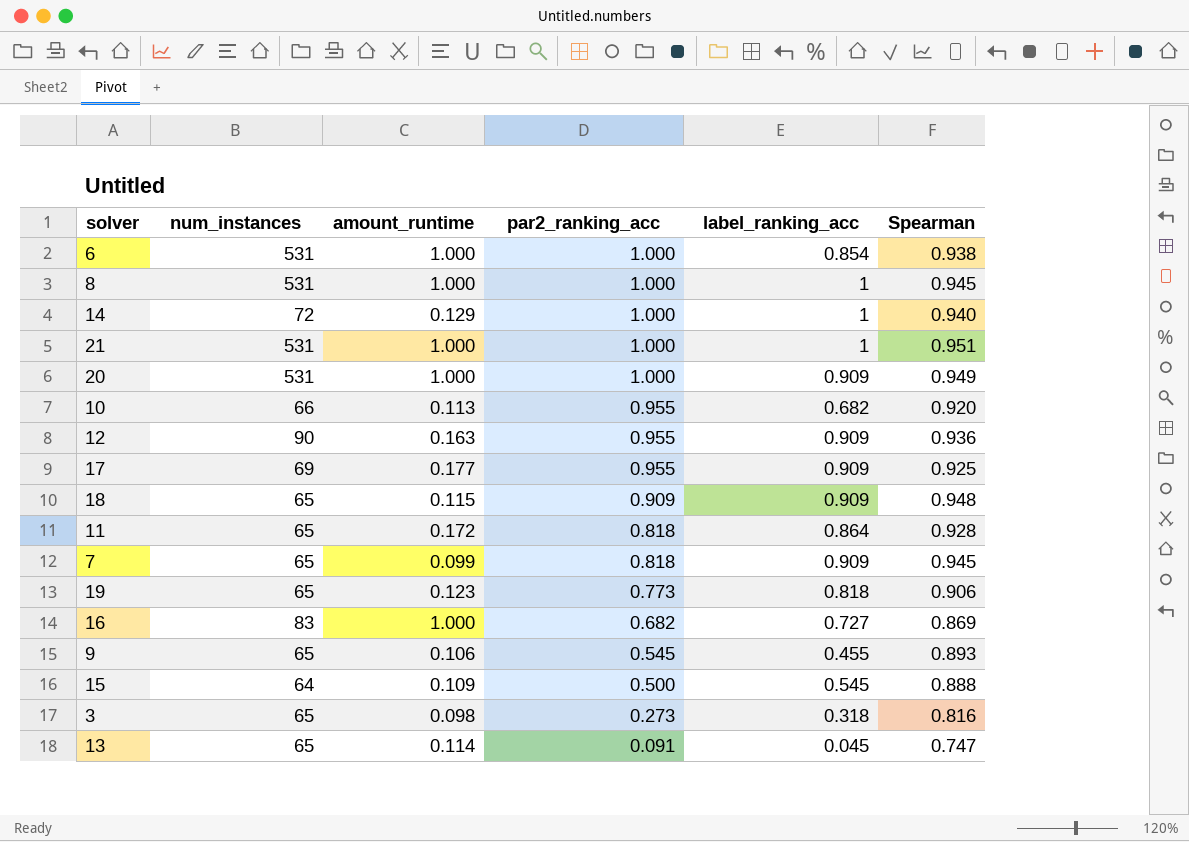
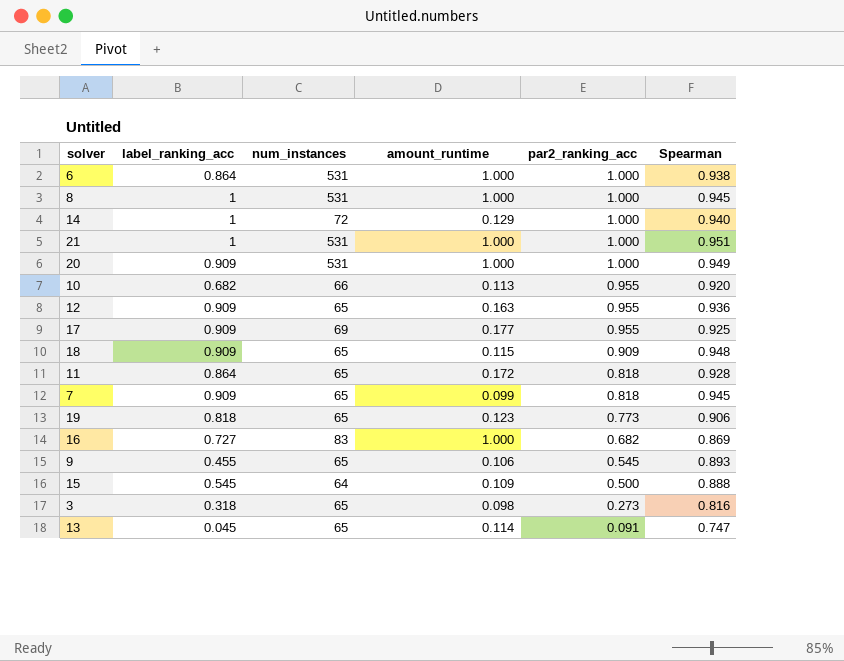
column label_ranking_acc | position: 5 -> 2
6 | label_ranking_acc: 0.854 -> 0.864
12 | num_instances: 90 -> 65

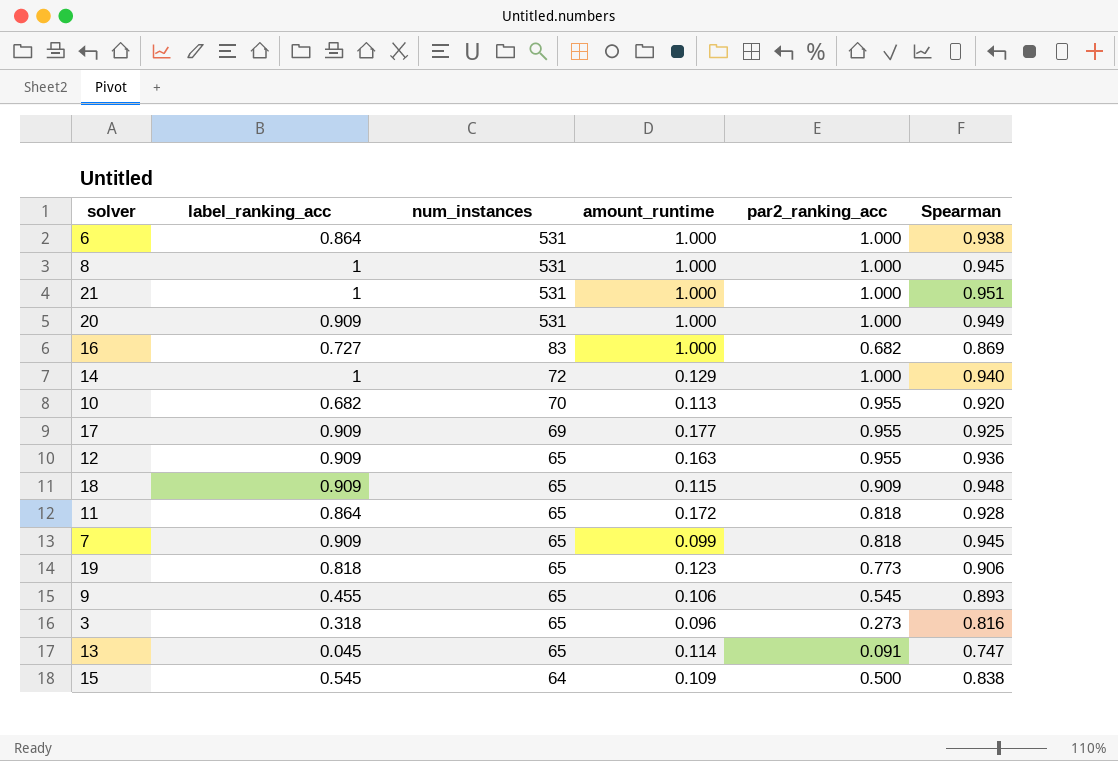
row order: par2_ranking_acc descending -> num_instances descending
10 | num_instances: 66 -> 70
3 | amount_runtime: 0.098 -> 0.096
15 | Spearman: 0.888 -> 0.838

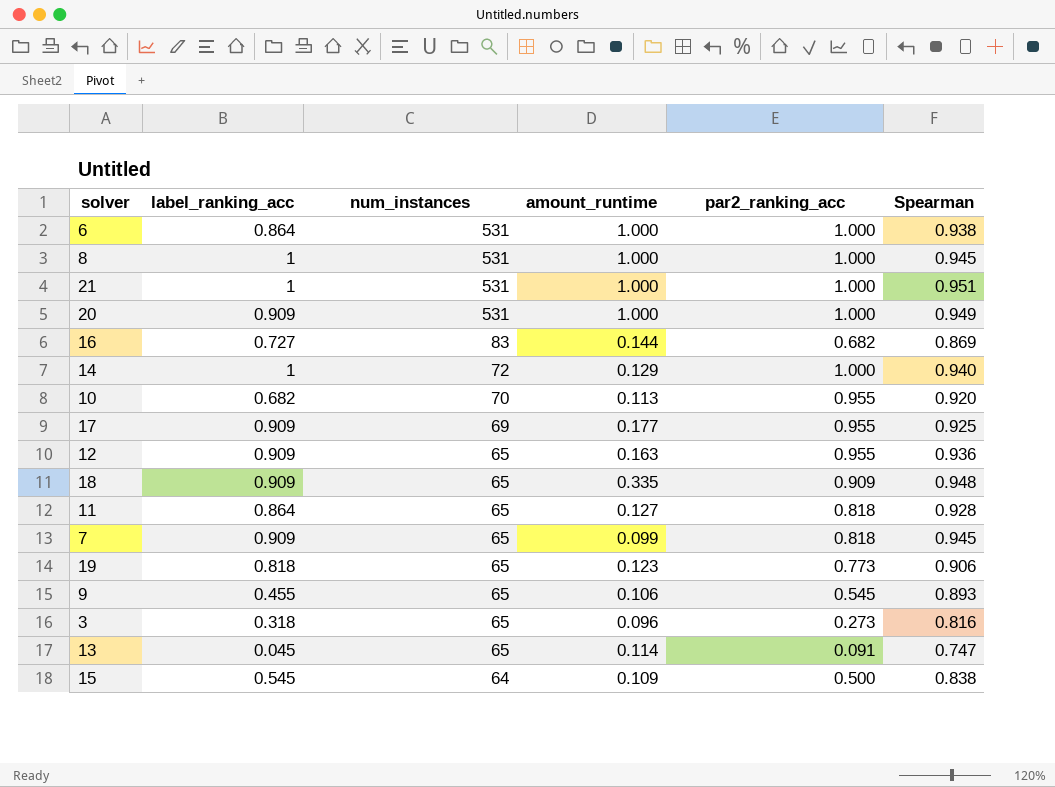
16 | amount_runtime: 1.000 -> 0.144
18 | amount_runtime: 0.115 -> 0.335
11 | amount_runtime: 0.172 -> 0.127

